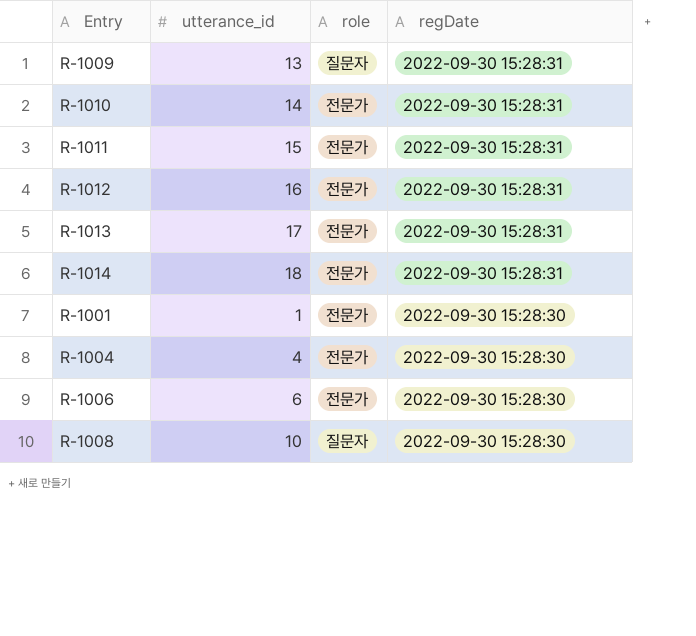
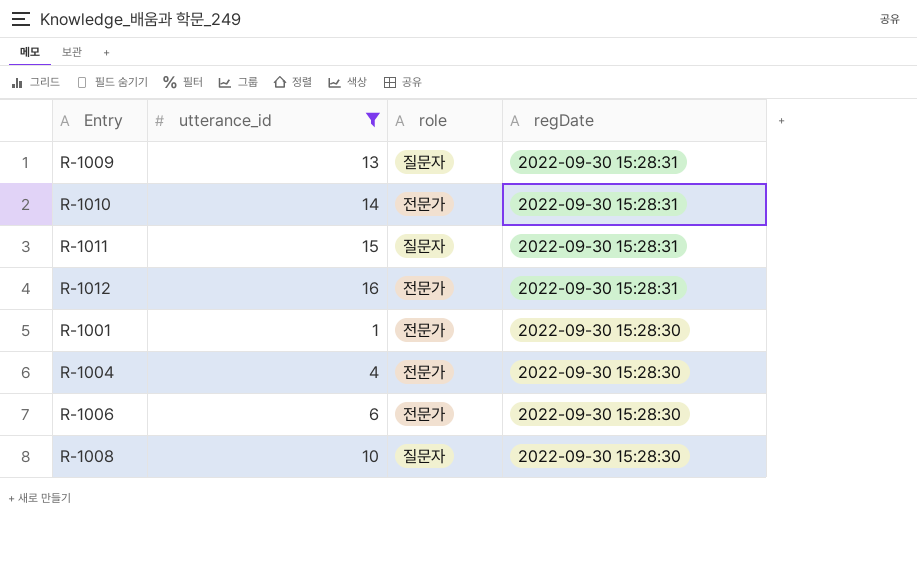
filter: none -> utterance_id <= 16
R-1011 | role: 전문가 -> 질문자

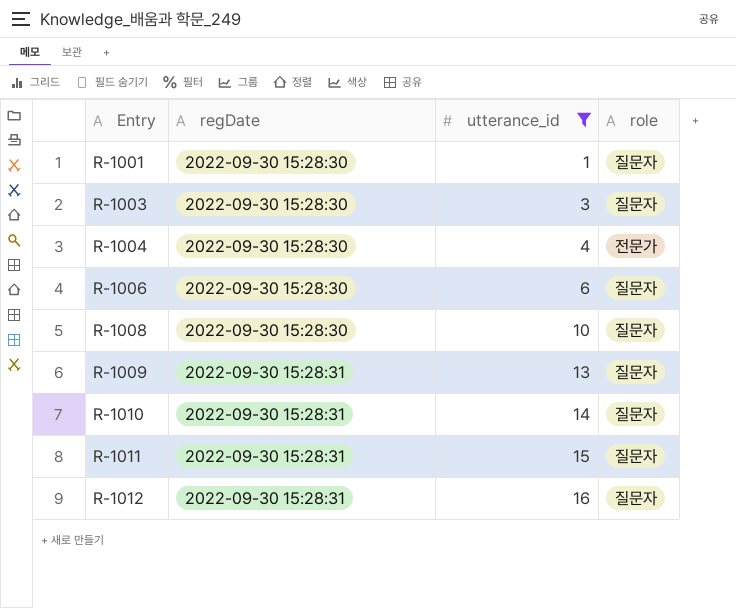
row order: regDate descending -> Entry ascending
column regDate | position: 4 -> 2
R-1001 | role: 전문가 -> 질문자
row R-1003: none -> 2022-09-30 15:28:30 | 3 | 질문자
R-1006 | role: 전문가 -> 질문자
R-1010 | role: 전문가 -> 질문자
R-1012 | role: 전문가 -> 질문자

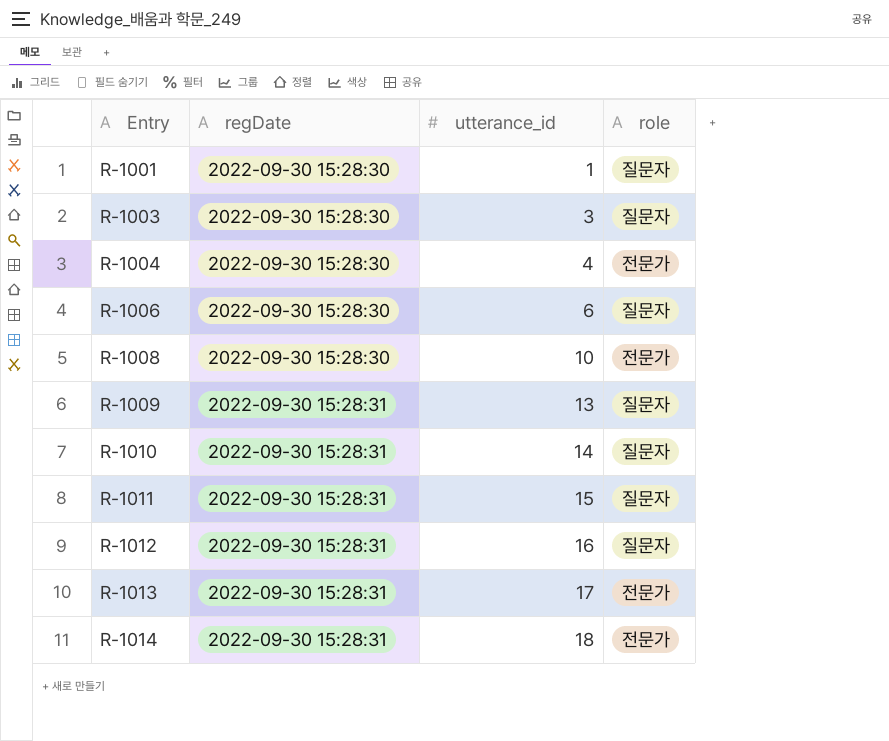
filter: utterance_id <= 16 -> none
R-1008 | role: 질문자 -> 전문가

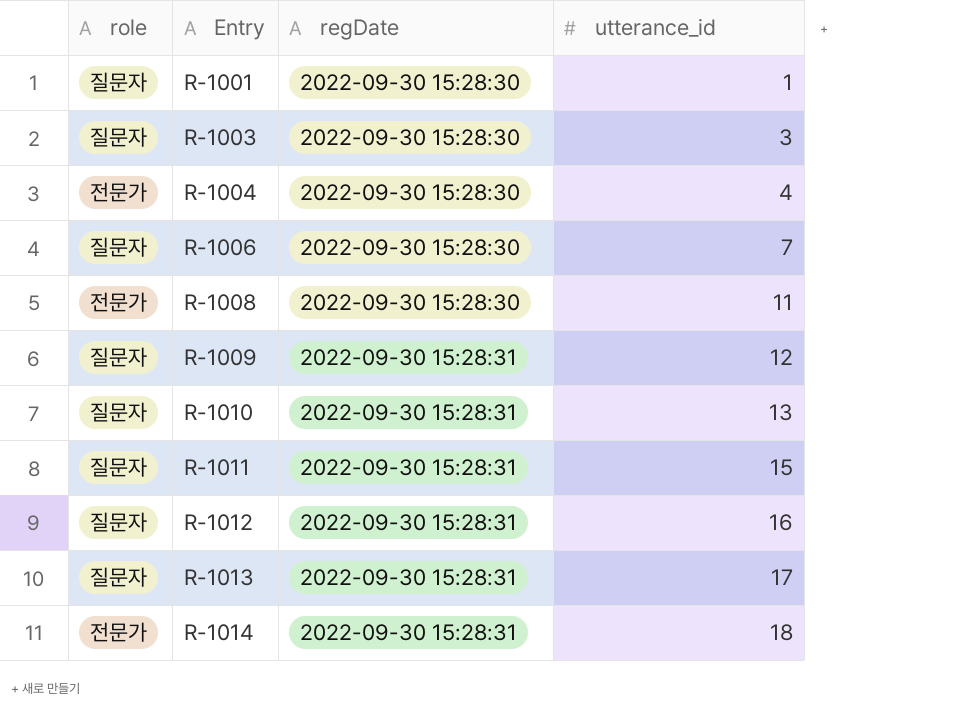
column role | position: 4 -> 1
R-1006 | utterance_id: 6 -> 7
R-1008 | utterance_id: 10 -> 11
R-1009 | utterance_id: 13 -> 12
R-1010 | utterance_id: 14 -> 13
R-1013 | role: 전문가 -> 질문자

